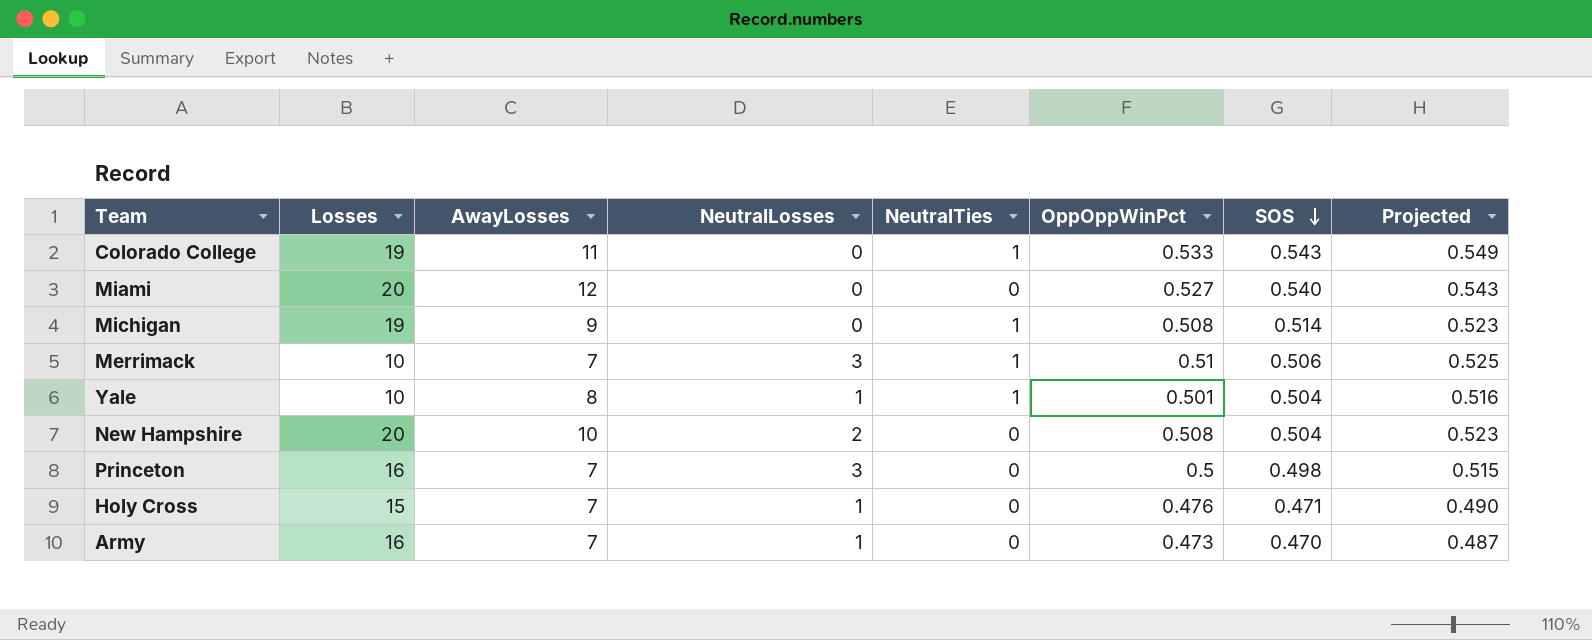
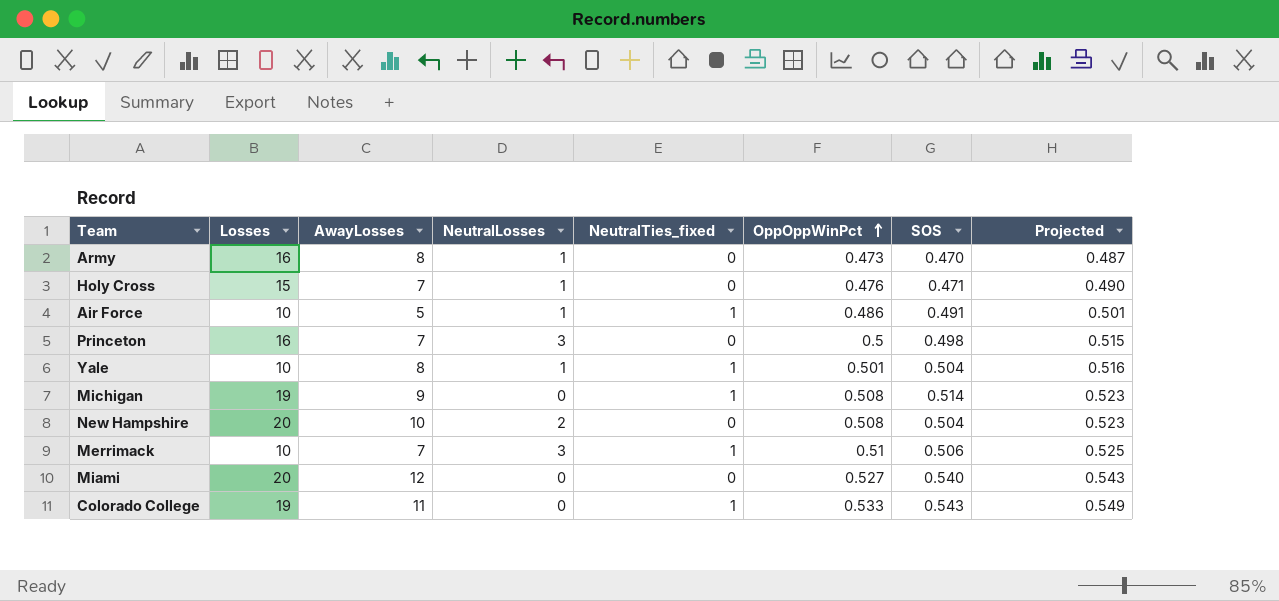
row order: SOS descending -> OppOppWinPct ascending
column name: NeutralTies -> NeutralTies_fixed
Army | AwayLosses: 7 -> 8
row Air Force: none -> 10 | 5 | 1 | 1 | 0.486 | 0.491 | 0.501

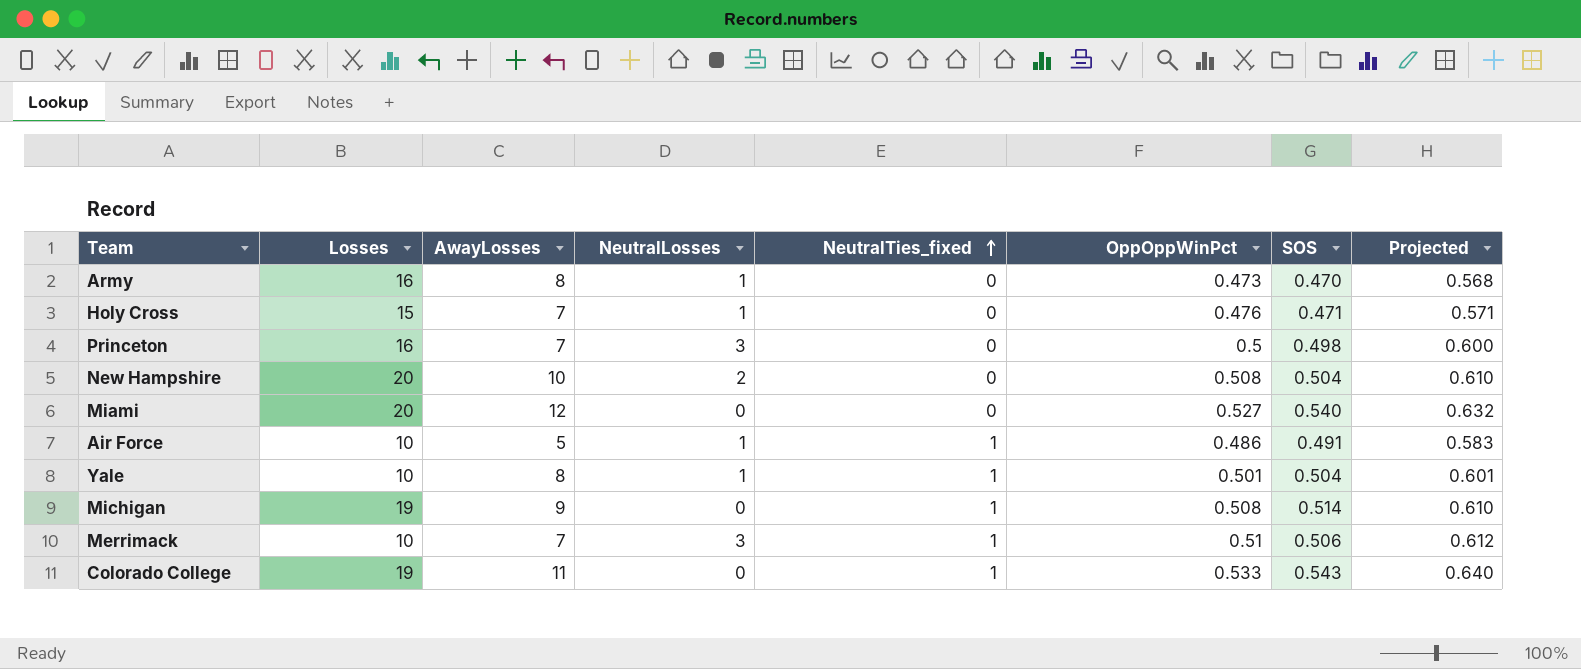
row order: OppOppWinPct ascending -> NeutralTies_fixed ascending
column Projected | formula: [OppOppWinPct] * 1.03 -> [OppOppWinPct] * 1.2

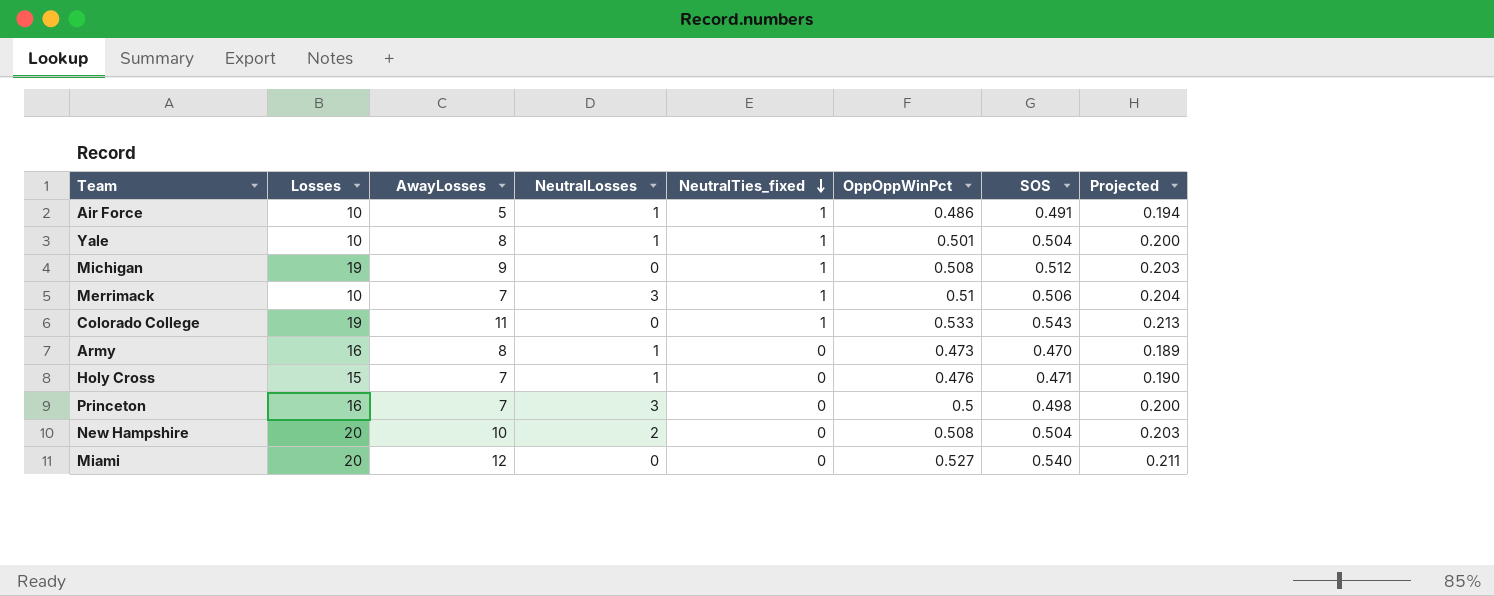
row order: NeutralTies_fixed ascending -> NeutralTies_fixed descending
column Projected | formula: [OppOppWinPct] * 1.2 -> [OppOppWinPct] * 0.4
Michigan | SOS: 0.514 -> 0.512

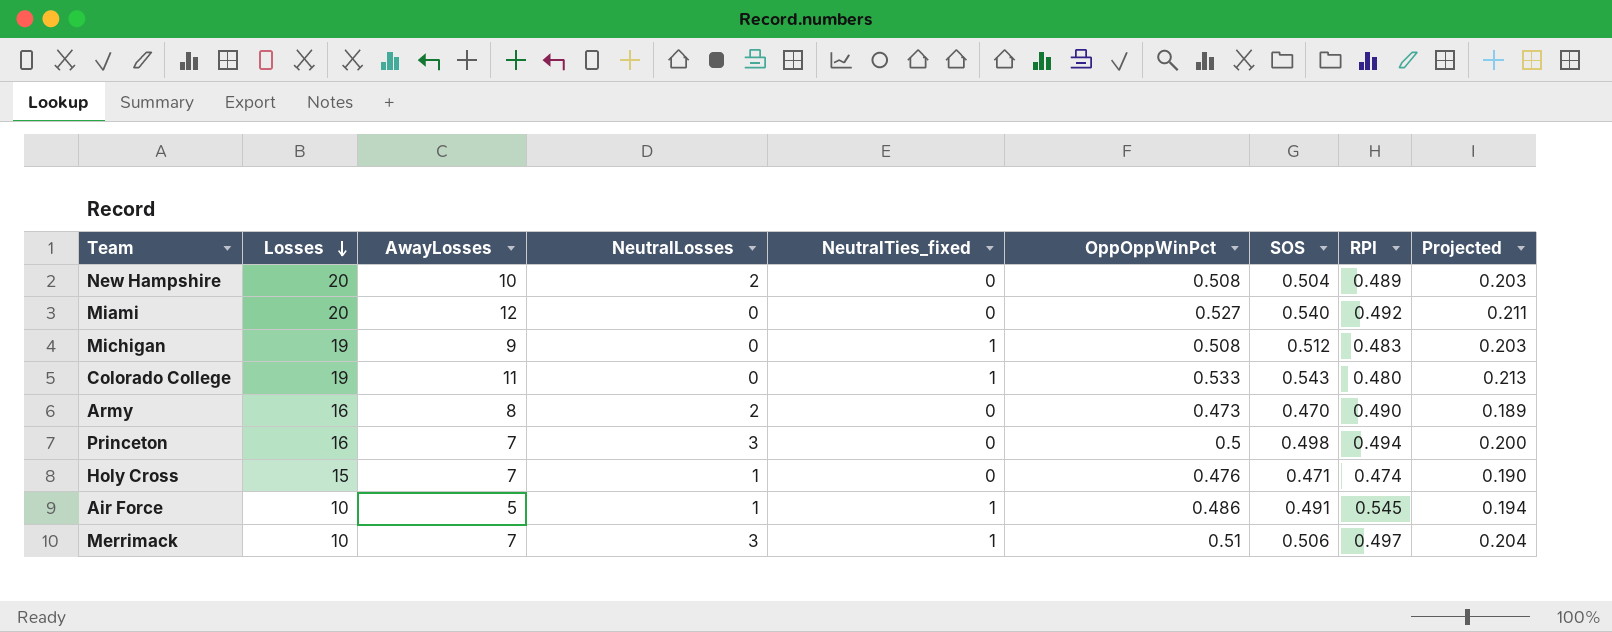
row order: NeutralTies_fixed descending -> Losses descending
column RPI | position: none -> 8
row Yale: 10 | 8 | 1 | 1 | 0.501 | 0.504 | 0.200 -> none
Army | NeutralLosses: 1 -> 2

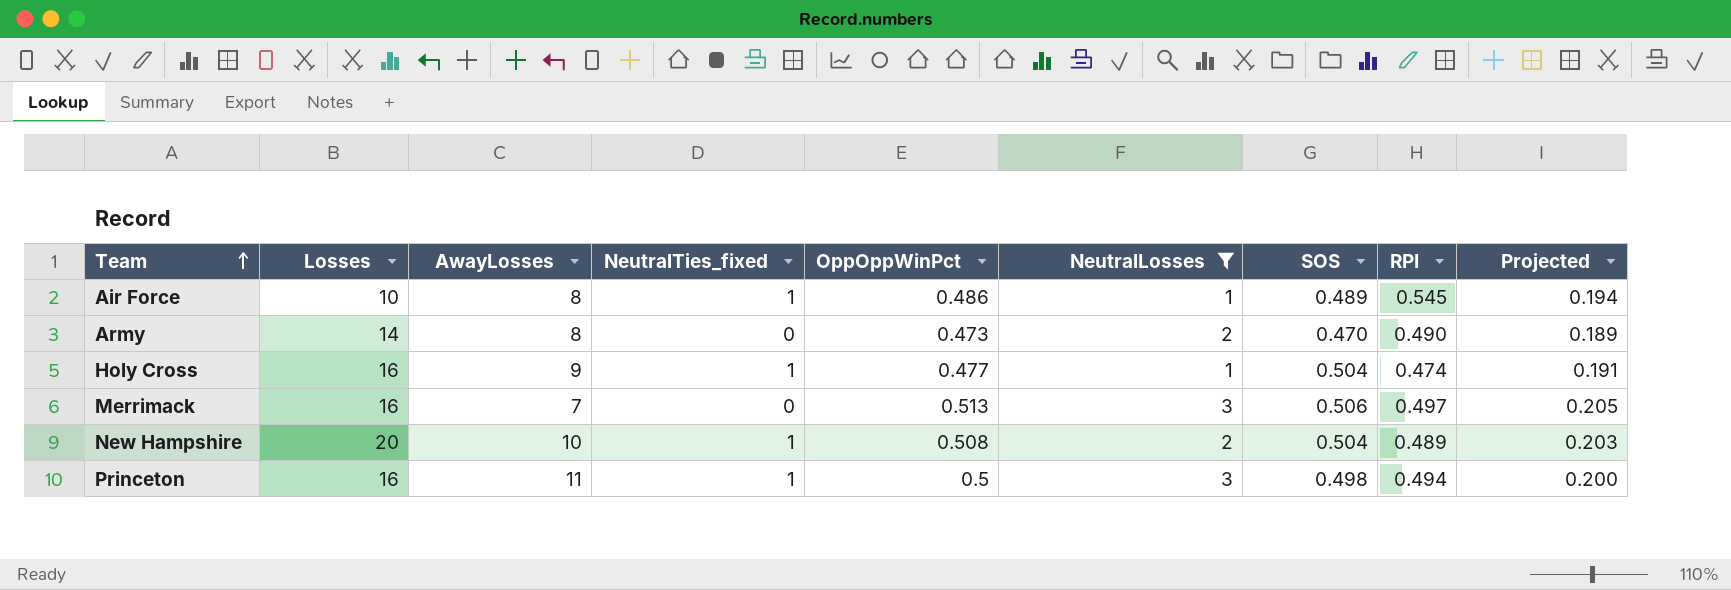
filter: none -> NeutralLosses != 0
row order: Losses descending -> Team ascending
column NeutralLosses | position: 4 -> 6
Air Force | AwayLosses: 5 -> 8
Air Force | SOS: 0.491 -> 0.489
Army | Losses: 16 -> 14
Holy Cross | Losses: 15 -> 16
Holy Cross | AwayLosses: 7 -> 9
Holy Cross | NeutralTies_fixed: 0 -> 1
Holy Cross | OppOppWinPct: 0.476 -> 0.477
Holy Cross | SOS: 0.471 -> 0.504
Holy Cross | Projected: 0.190 -> 0.191
Merrimack | Losses: 10 -> 16
Merrimack | NeutralTies_fixed: 1 -> 0
Merrimack | OppOppWinPct: 0.51 -> 0.513
Merrimack | Projected: 0.204 -> 0.205
New Hampshire | NeutralTies_fixed: 0 -> 1
Princeton | AwayLosses: 7 -> 11
Princeton | NeutralTies_fixed: 0 -> 1

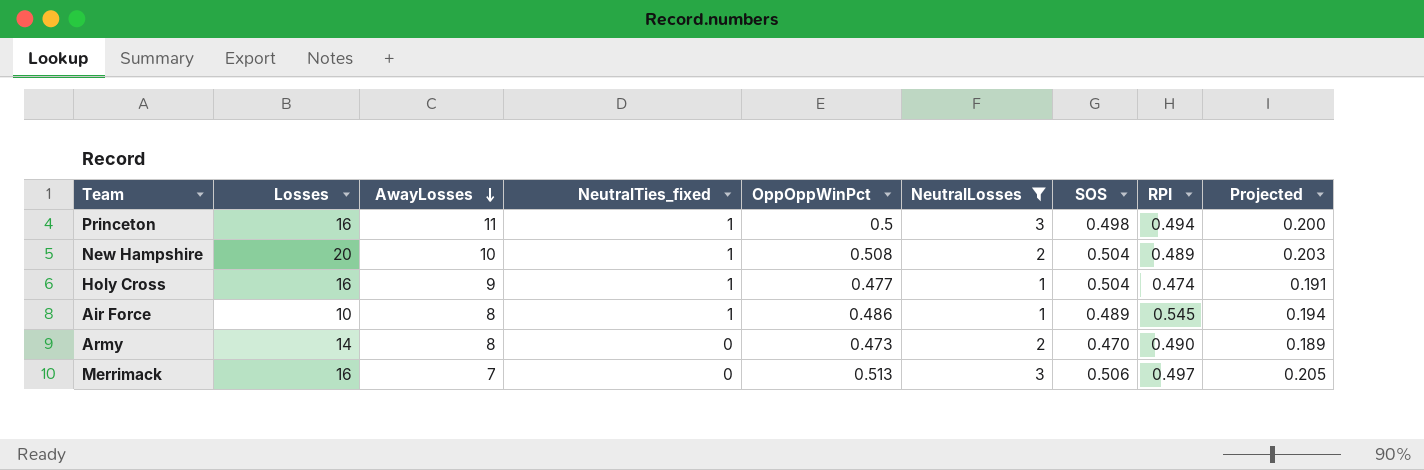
row order: Team ascending -> AwayLosses descending

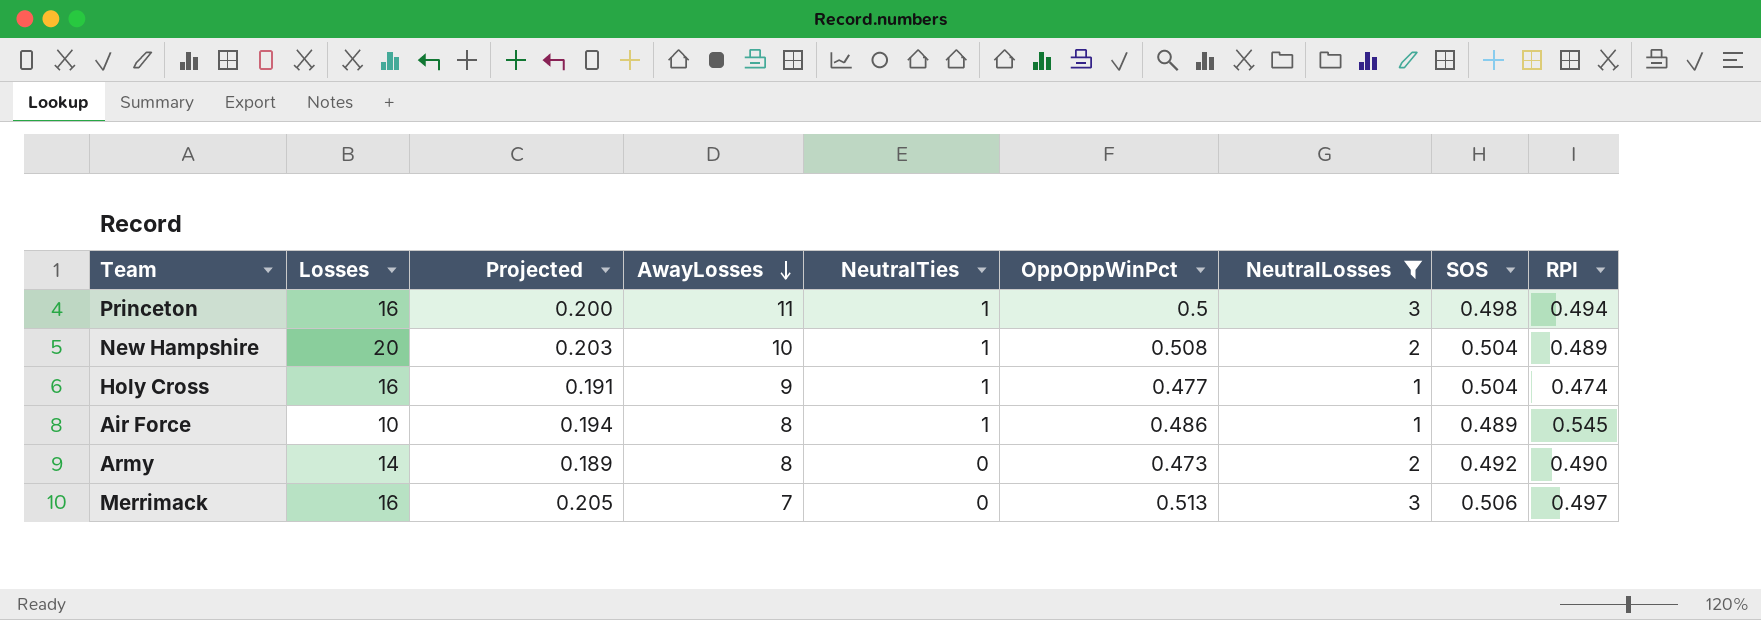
column Projected | position: 9 -> 3
column name: NeutralTies_fixed -> NeutralTies
Army | SOS: 0.470 -> 0.492

